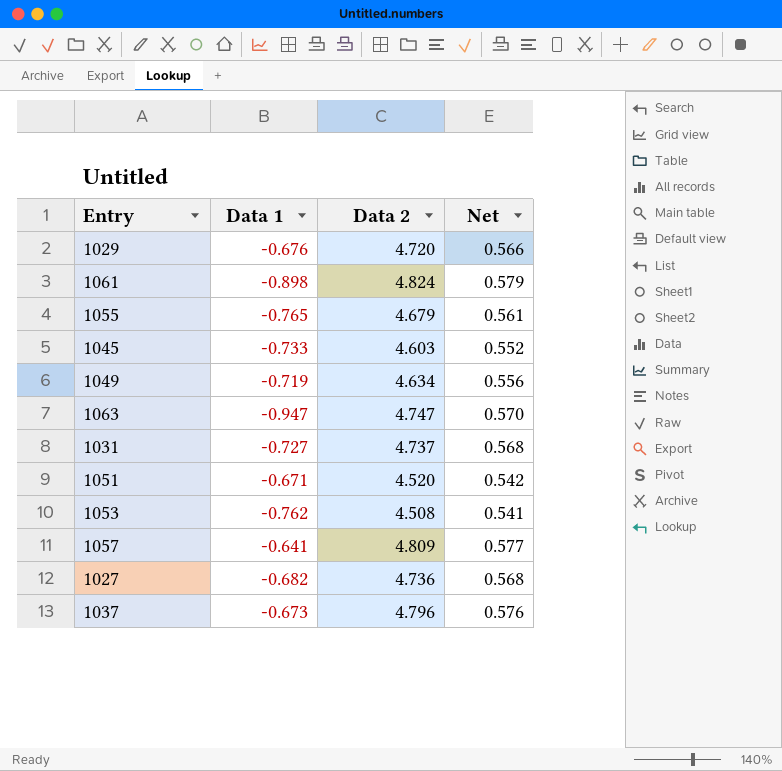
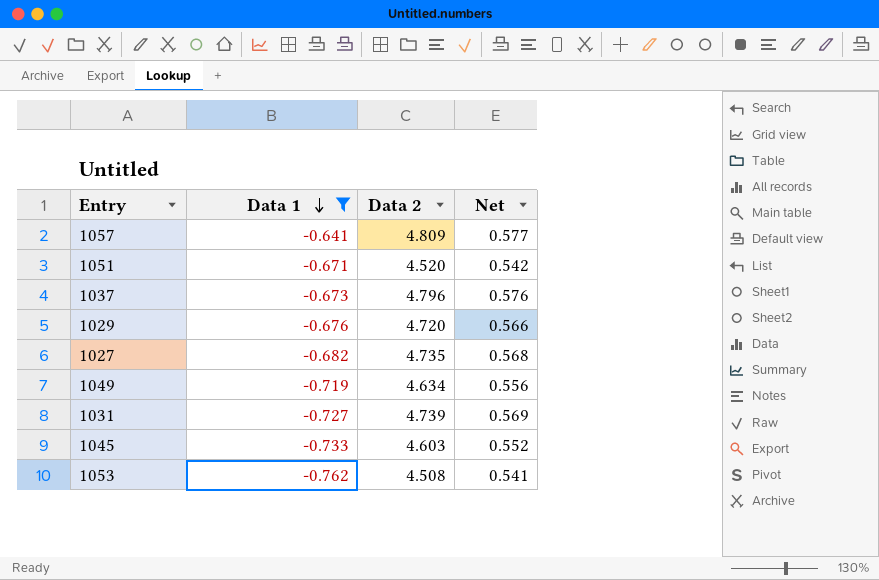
filter: none -> Data 1 >= -0.762
row order: none -> Data 1 descending
1027 | Data 2: 4.736 -> 4.735
1031 | Data 2: 4.737 -> 4.739
1031 | Net: 0.568 -> 0.569

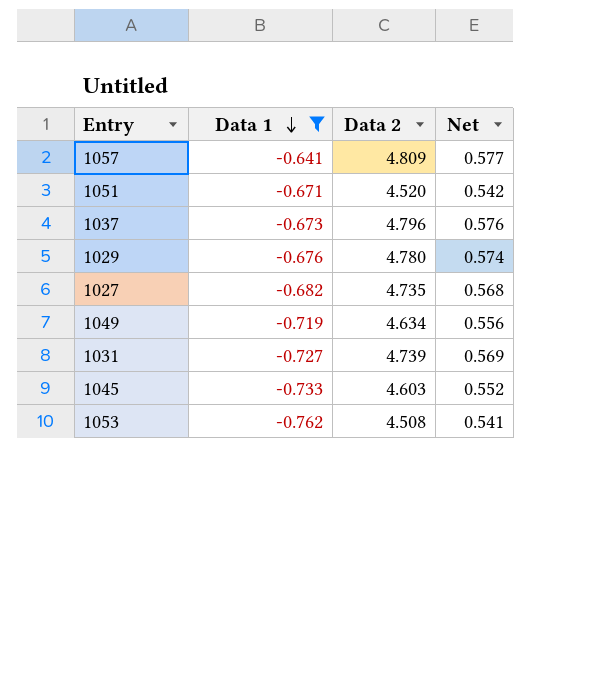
1029 | Data 2: 4.720 -> 4.780
1029 | Net: 0.566 -> 0.574

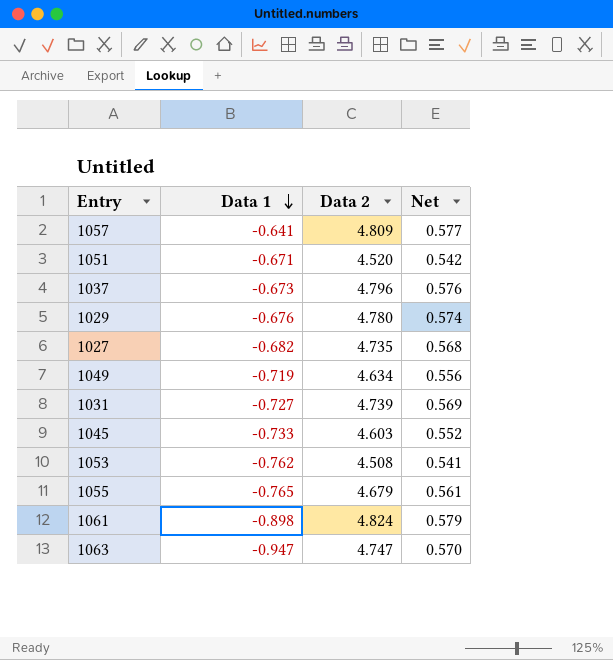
filter: Data 1 >= -0.762 -> none

